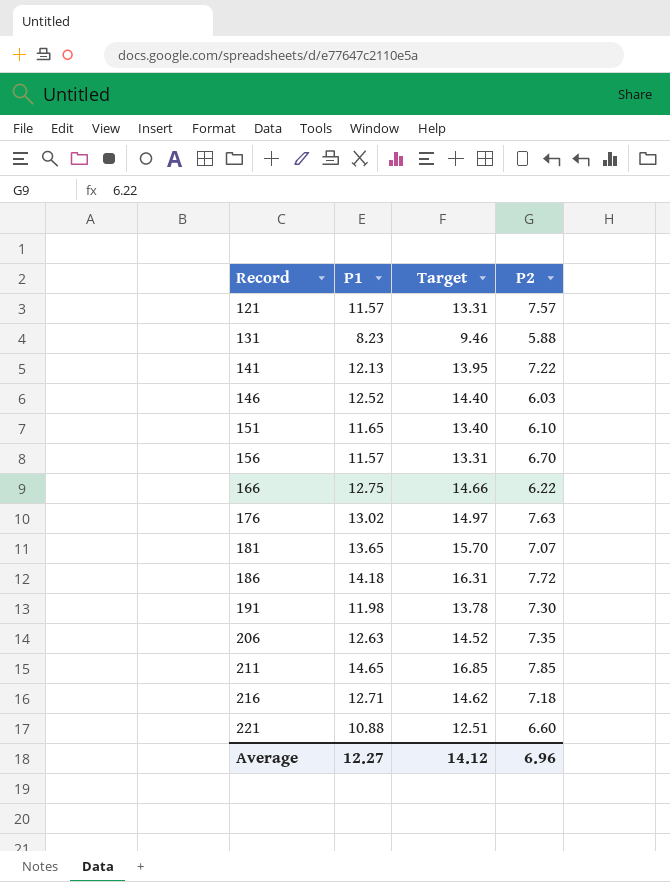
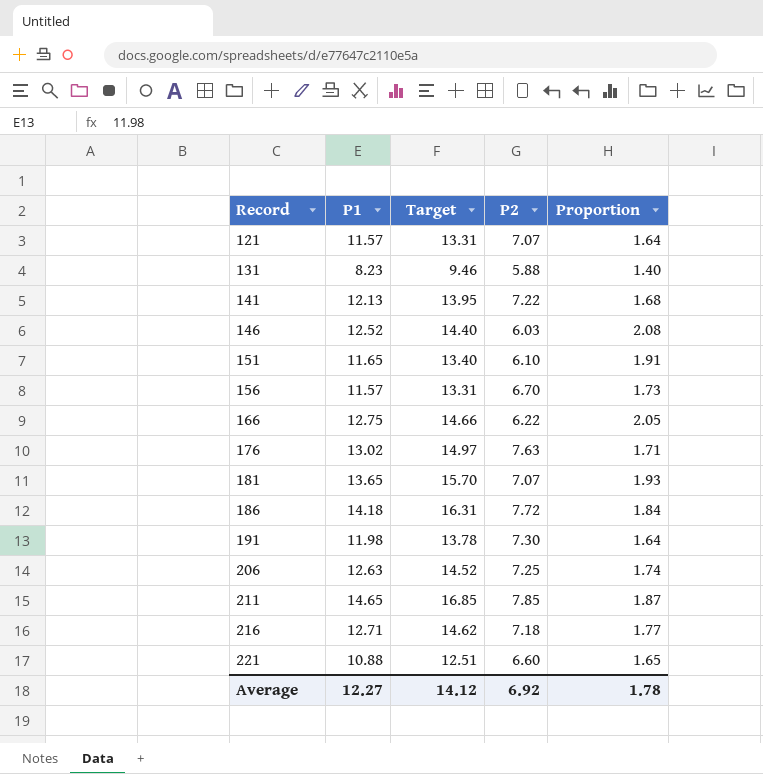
column Proportion | formula: none -> [P1] / [P2]
121 | P2: 7.57 -> 7.07
206 | P2: 7.35 -> 7.25
Average | P2: 6.96 -> 6.92

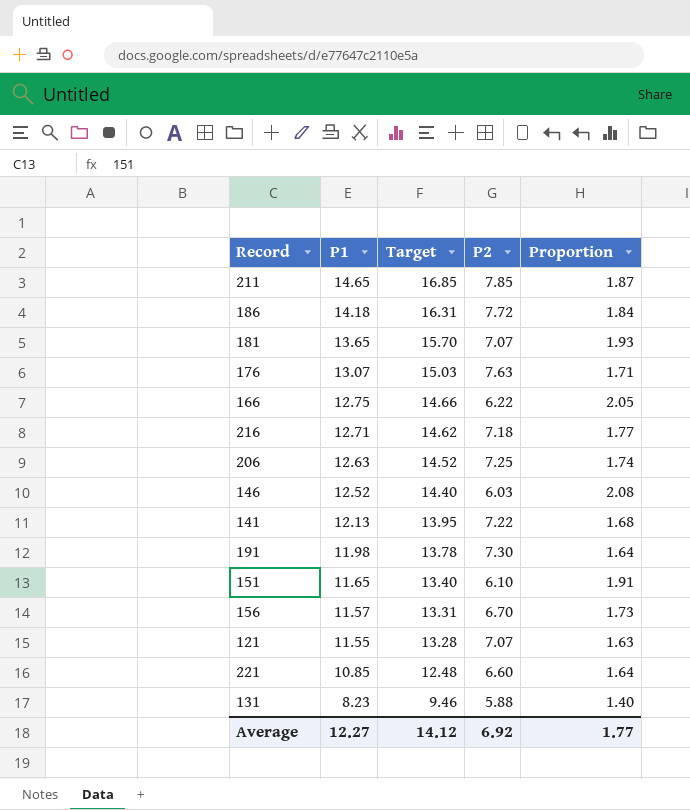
row order: Record ascending -> P1 descending
176 | P1: 13.02 -> 13.07
176 | Target: 14.97 -> 15.03
121 | P1: 11.57 -> 11.55
121 | Target: 13.31 -> 13.28
121 | Proportion: 1.64 -> 1.63
221 | P1: 10.88 -> 10.85
221 | Target: 12.51 -> 12.48
221 | Proportion: 1.65 -> 1.64
Average | Proportion: 1.78 -> 1.77

